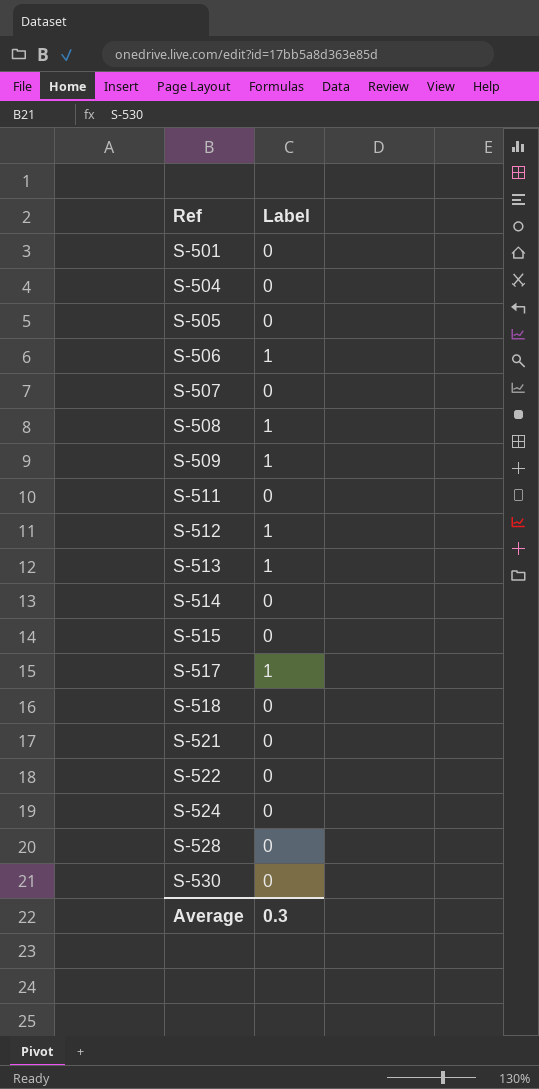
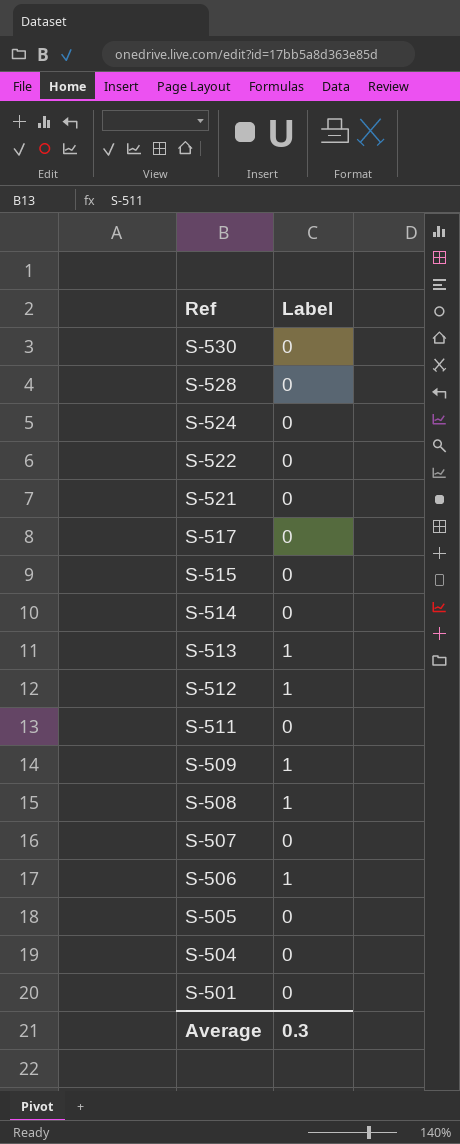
row order: Ref ascending -> Ref descending
row S-518: 0 -> none
S-517 | Label: 1 -> 0

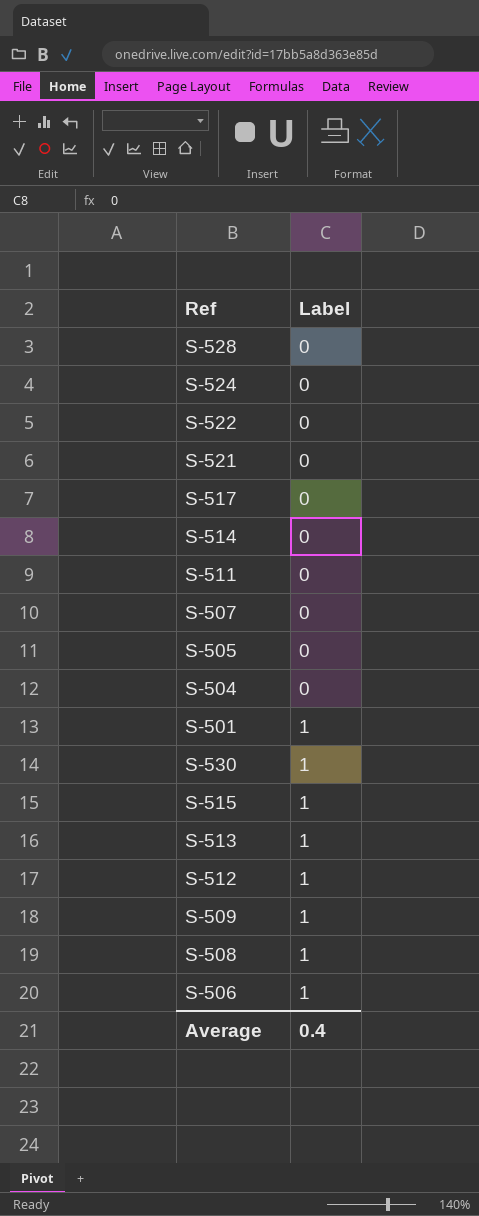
row order: Ref descending -> Label ascending
S-501 | Label: 0 -> 1
S-530 | Label: 0 -> 1
S-515 | Label: 0 -> 1
Average | Label: 0.3 -> 0.4

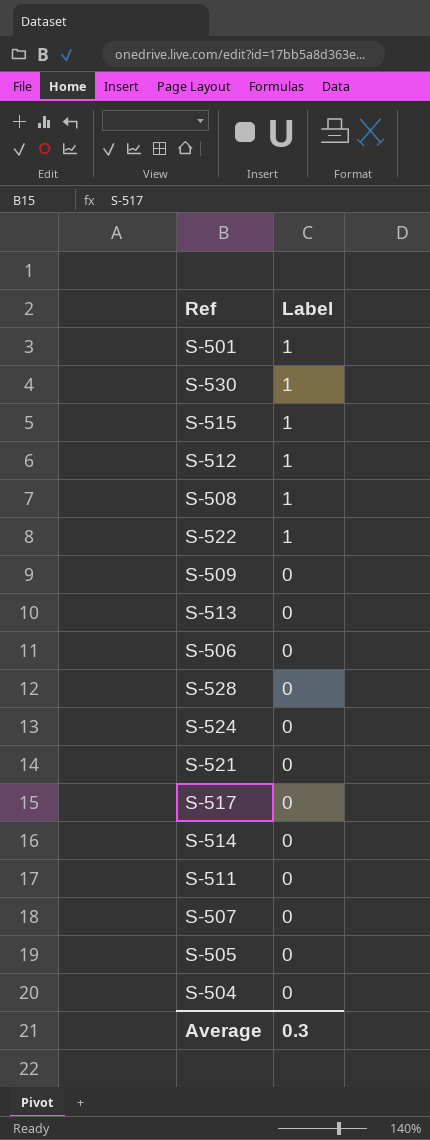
row order: Label ascending -> Label descending
S-522 | Label: 0 -> 1
S-509 | Label: 1 -> 0
S-513 | Label: 1 -> 0
S-506 | Label: 1 -> 0
Average | Label: 0.4 -> 0.3

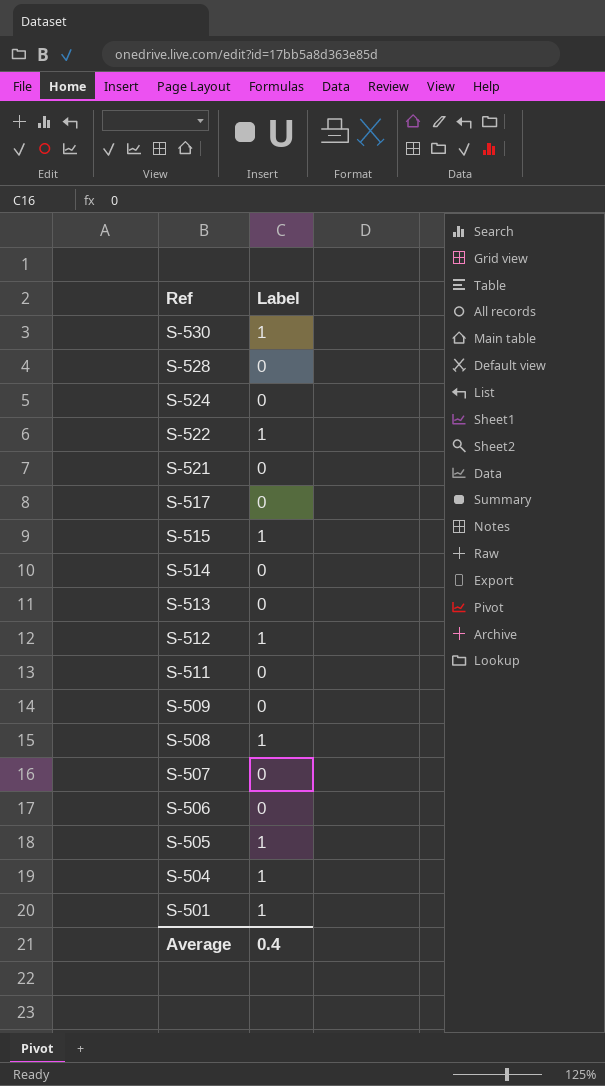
row order: Label descending -> Ref descending
S-505 | Label: 0 -> 1
S-504 | Label: 0 -> 1
Average | Label: 0.3 -> 0.4

